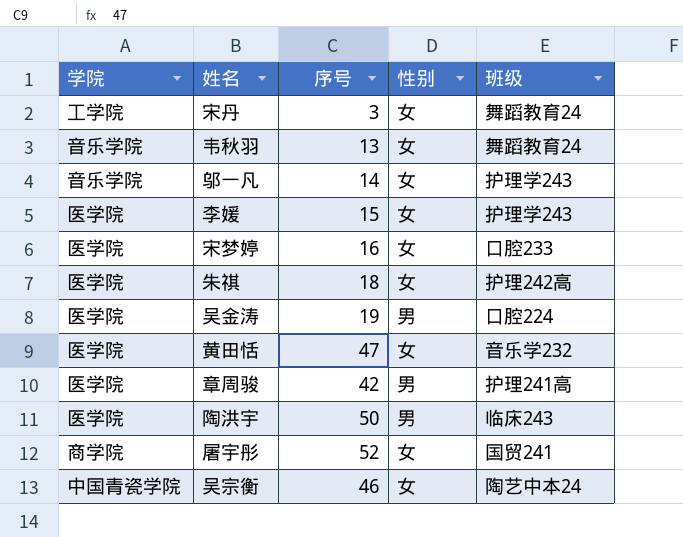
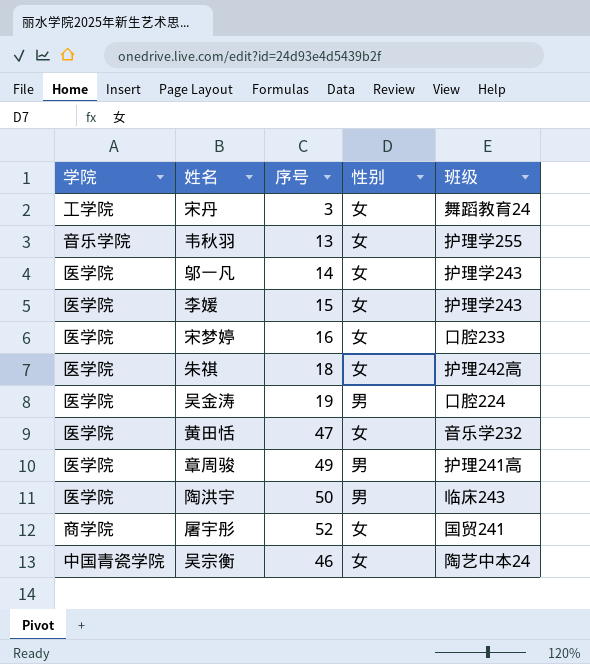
韦秋羽 | 班级: 舞蹈教育24 -> 护理学255
邬一凡 | 学院: 音乐学院 -> 医学院
章周骏 | 序号: 42 -> 49

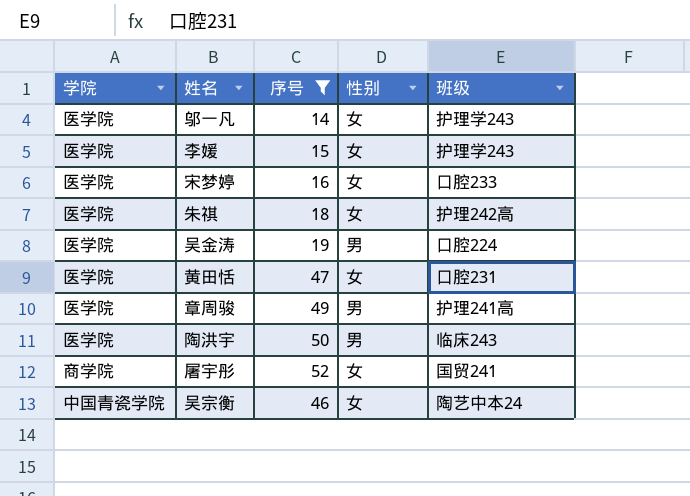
filter: none -> 序号 >= 14
黄田恬 | 班级: 音乐学232 -> 口腔231

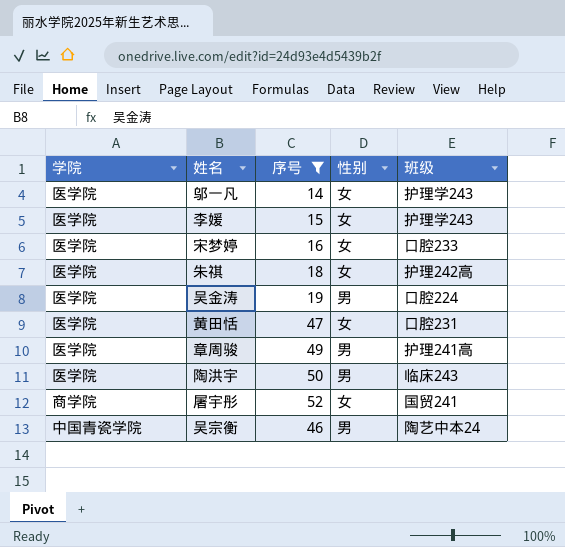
吴宗衡 | 性别: 女 -> 男

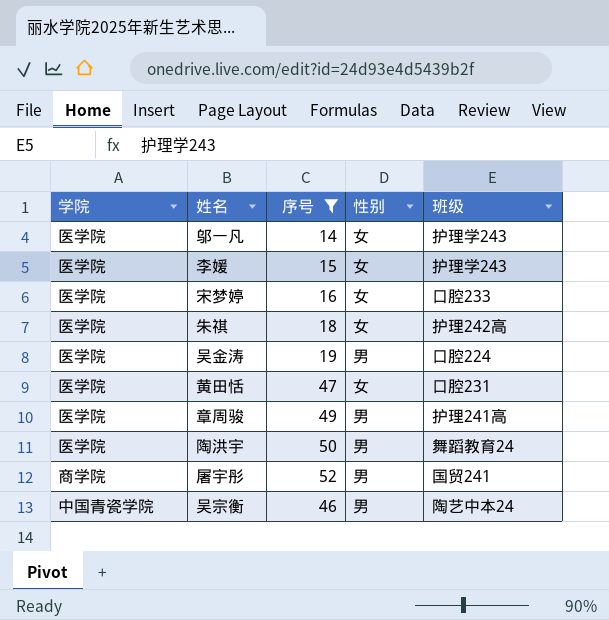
陶洪宇 | 班级: 临床243 -> 舞蹈教育24
屠宇彤 | 性别: 女 -> 男

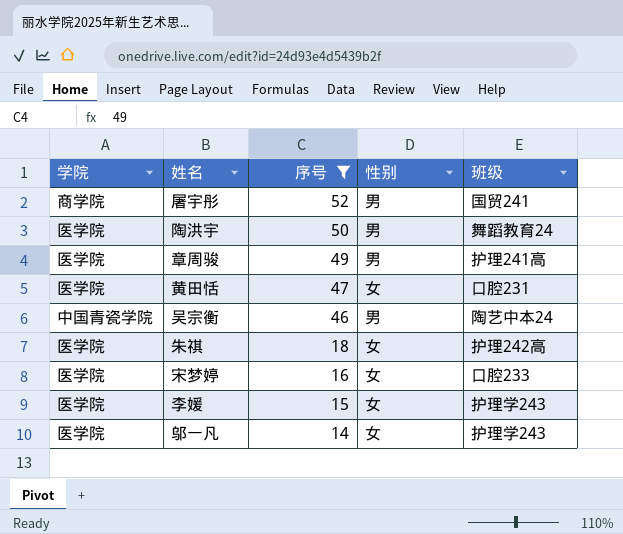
row order: none -> 序号 descending
row 吴金涛: 医学院 | 19 | 男 | 口腔224 -> none

